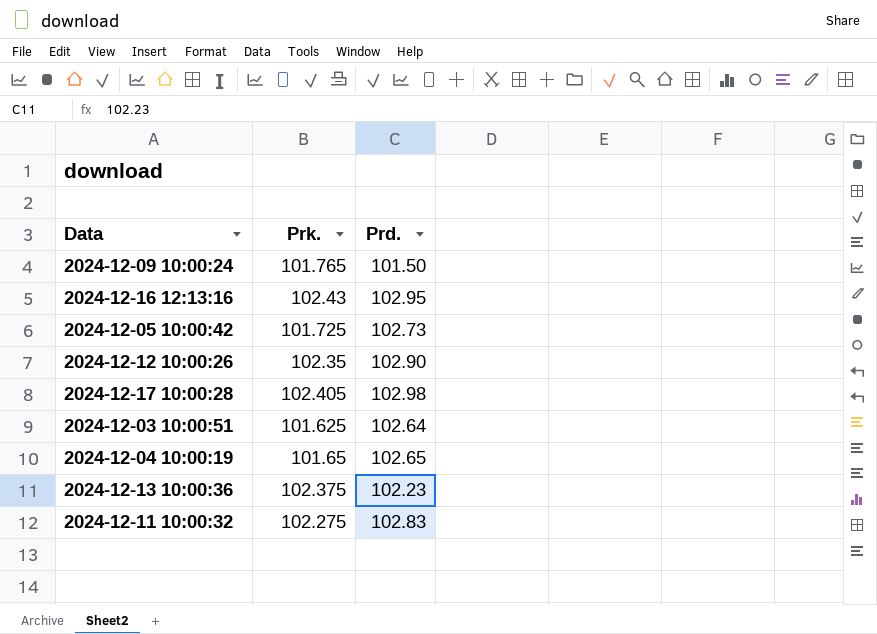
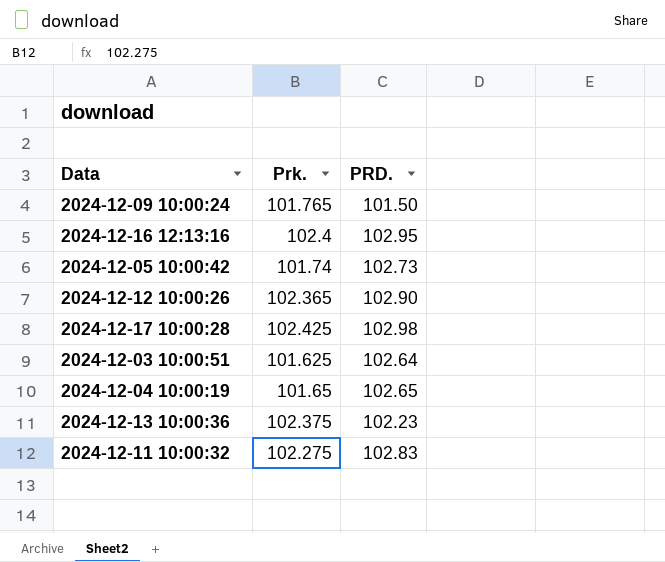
column name: Prd. -> PRD.
2024-12-16 12:13:16 | Prk.: 102.43 -> 102.4
2024-12-05 10:00:42 | Prk.: 101.725 -> 101.74
2024-12-12 10:00:26 | Prk.: 102.35 -> 102.365
2024-12-17 10:00:28 | Prk.: 102.405 -> 102.425

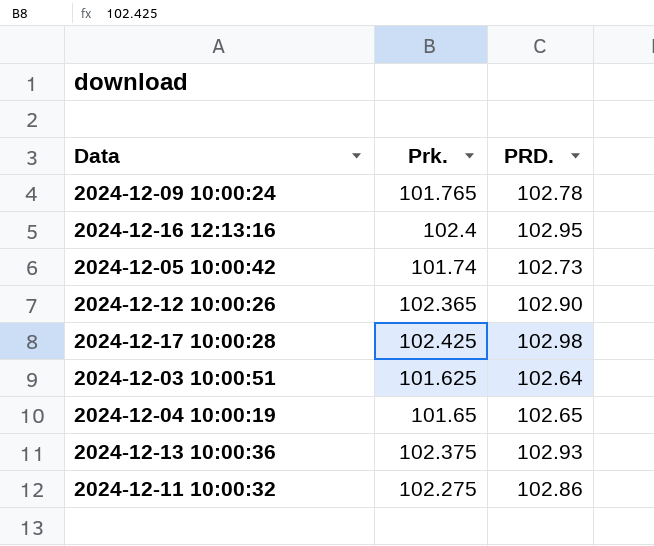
2024-12-09 10:00:24 | PRD.: 101.50 -> 102.78
2024-12-13 10:00:36 | PRD.: 102.23 -> 102.93
2024-12-11 10:00:32 | PRD.: 102.83 -> 102.86

